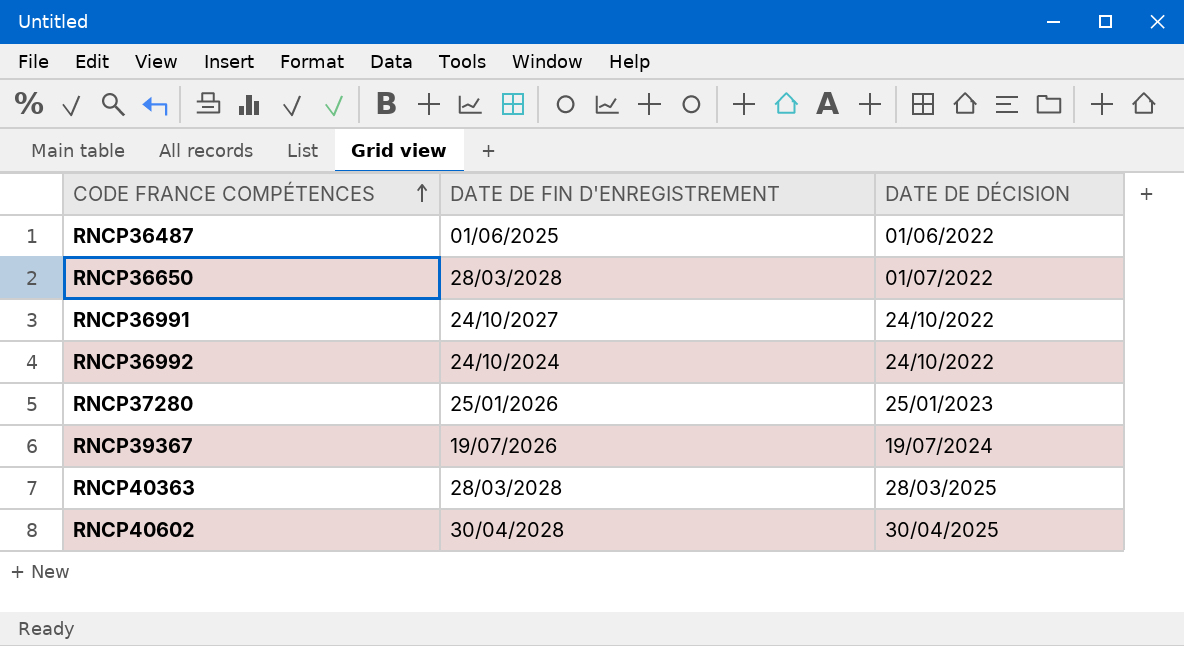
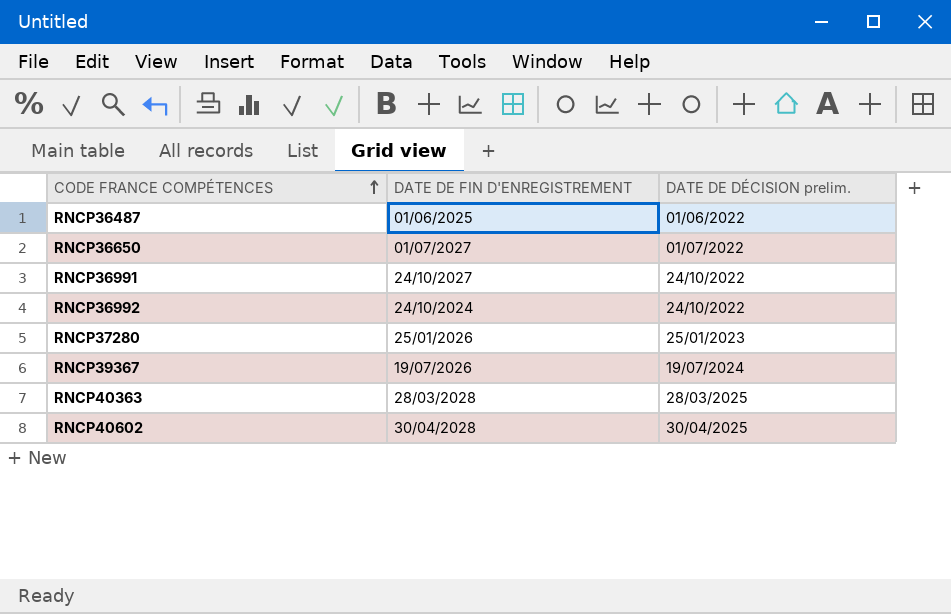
column name: DATE DE DÉCISION -> DATE DE DÉCISION prelim.
RNCP36650 | DATE DE FIN D'ENREGISTREMENT: 28/03/2028 -> 01/07/2027

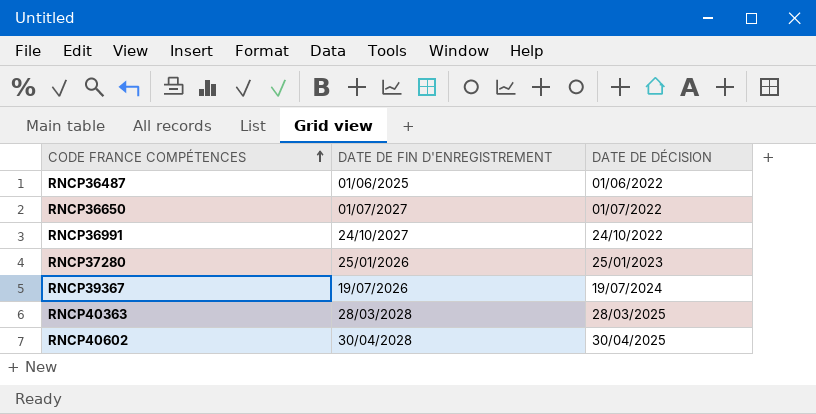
column name: DATE DE DÉCISION prelim. -> DATE DE DÉCISION
row RNCP36992: 24/10/2024 | 24/10/2022 -> none

